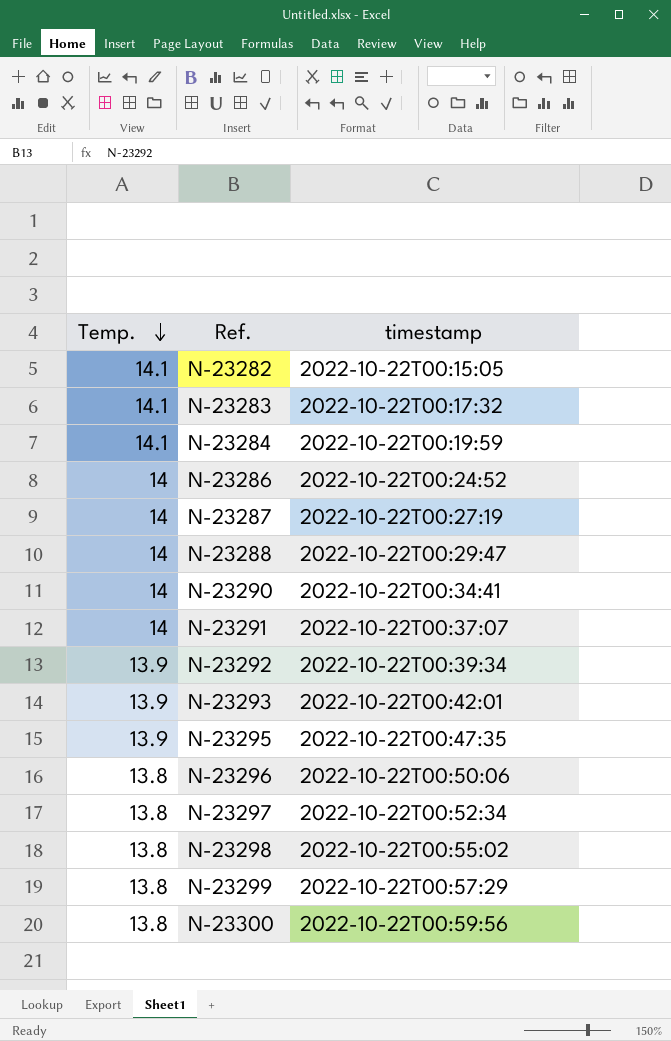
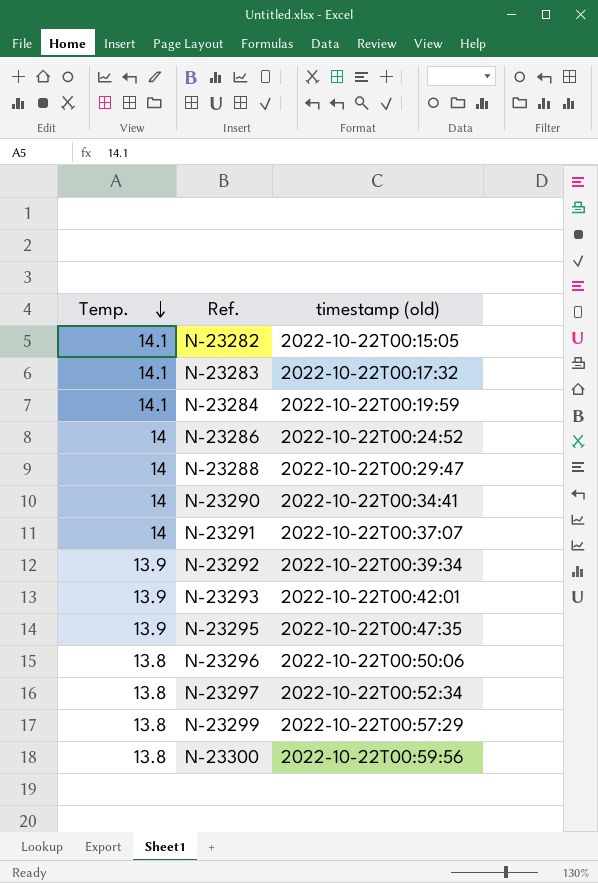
column name: timestamp -> timestamp (old)
row N-23287: 14 | 2022-10-22T00:27:19 -> none
row N-23298: 13.8 | 2022-10-22T00:55:02 -> none

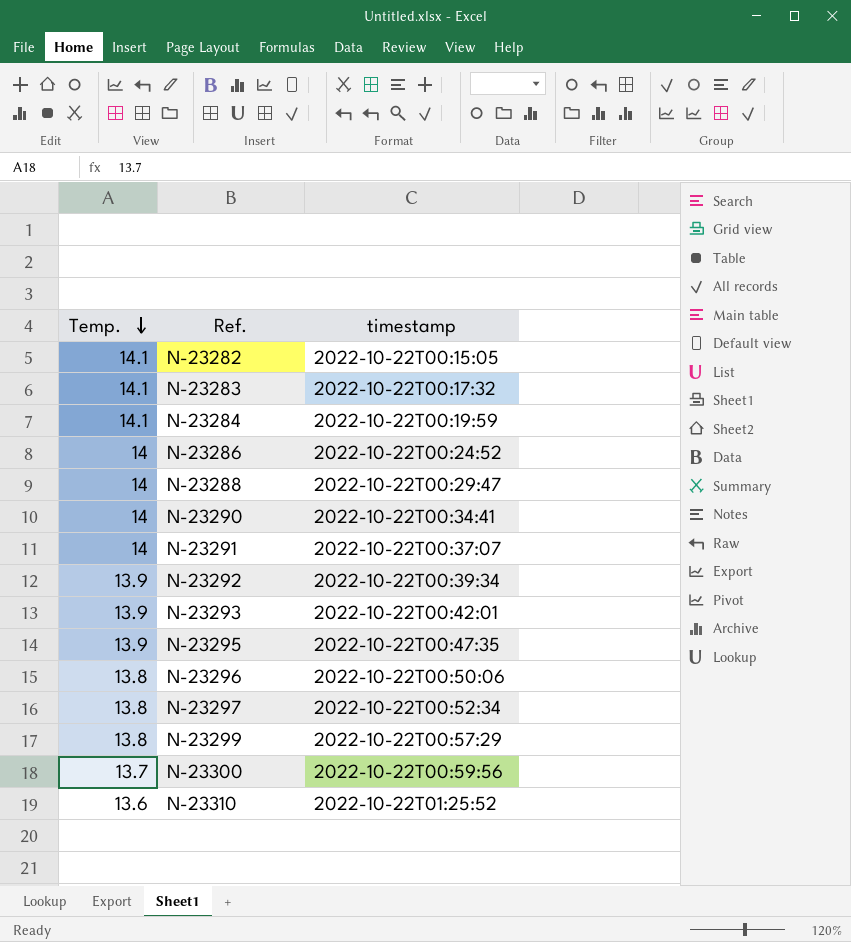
column name: timestamp (old) -> timestamp
N-23300 | Temp.: 13.8 -> 13.7
row N-23310: none -> 13.6 | 2022-10-22T01:25:52

